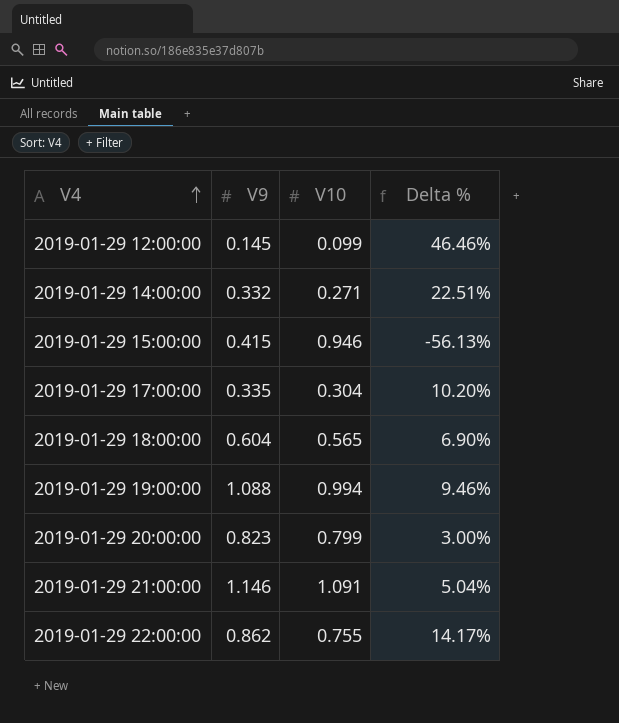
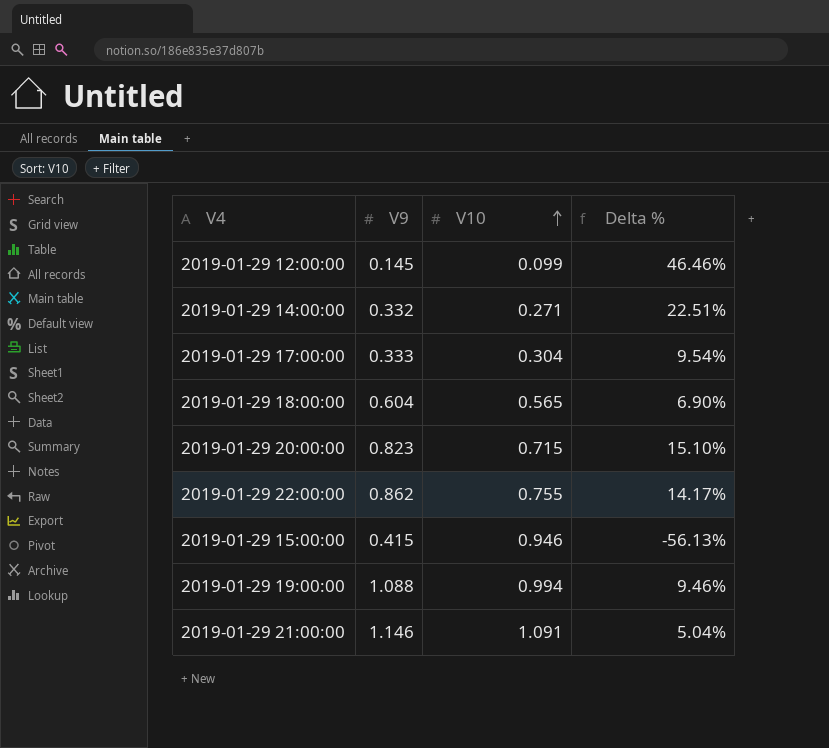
row order: V4 ascending -> V10 ascending
2019-01-29 17:00:00 | V9: 0.335 -> 0.333
2019-01-29 17:00:00 | Delta %: 10.20% -> 9.54%
2019-01-29 20:00:00 | V10: 0.799 -> 0.715
2019-01-29 20:00:00 | Delta %: 3.00% -> 15.10%

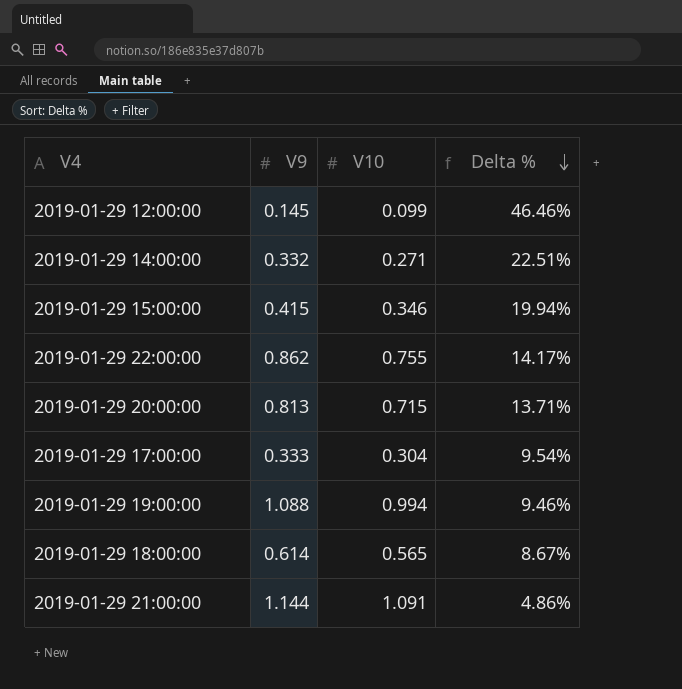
row order: V10 ascending -> Delta % descending
2019-01-29 15:00:00 | V10: 0.946 -> 0.346
2019-01-29 15:00:00 | Delta %: -56.13% -> 19.94%
2019-01-29 20:00:00 | V9: 0.823 -> 0.813
2019-01-29 20:00:00 | Delta %: 15.10% -> 13.71%
2019-01-29 18:00:00 | V9: 0.604 -> 0.614
2019-01-29 18:00:00 | Delta %: 6.90% -> 8.67%
2019-01-29 21:00:00 | V9: 1.146 -> 1.144
2019-01-29 21:00:00 | Delta %: 5.04% -> 4.86%

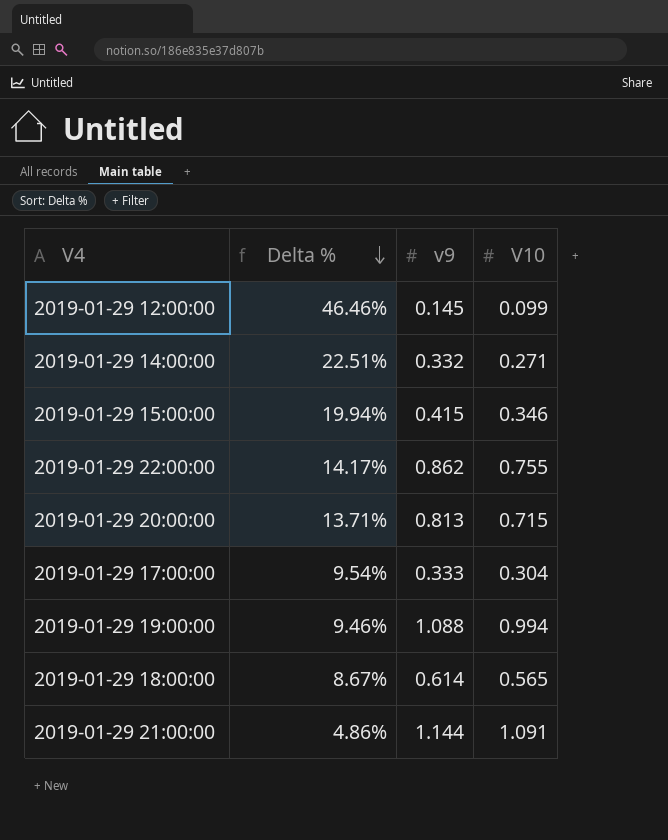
column Delta % | position: 4 -> 2
column name: V9 -> v9

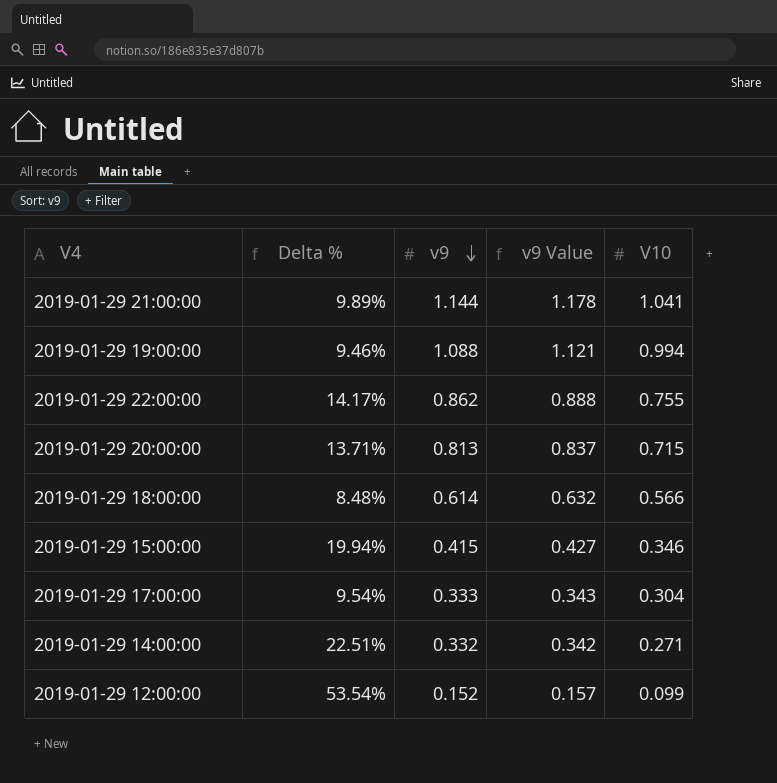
row order: Delta % descending -> v9 descending
column v9 Value | formula: none -> [v9] * 1.03
2019-01-29 21:00:00 | Delta %: 4.86% -> 9.89%
2019-01-29 21:00:00 | V10: 1.091 -> 1.041
2019-01-29 18:00:00 | Delta %: 8.67% -> 8.48%
2019-01-29 18:00:00 | V10: 0.565 -> 0.566
2019-01-29 12:00:00 | Delta %: 46.46% -> 53.54%
2019-01-29 12:00:00 | v9: 0.145 -> 0.152

